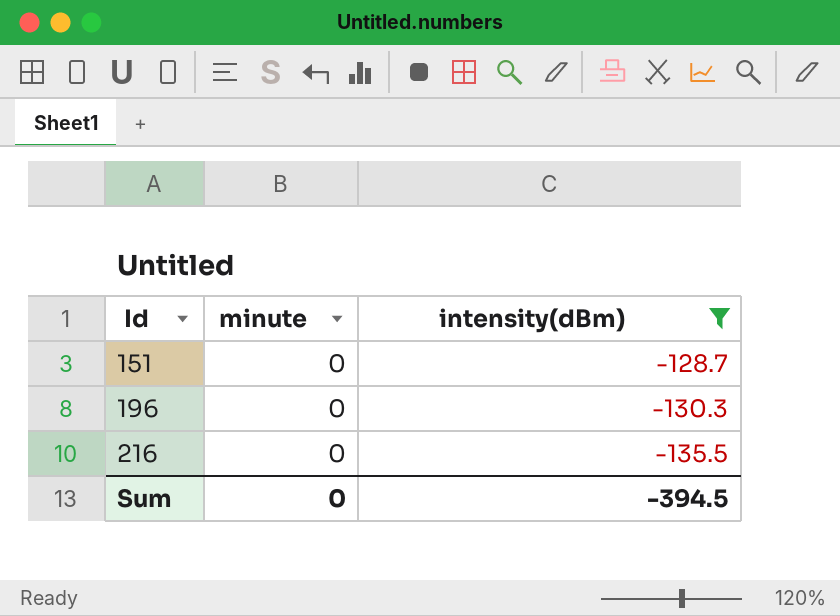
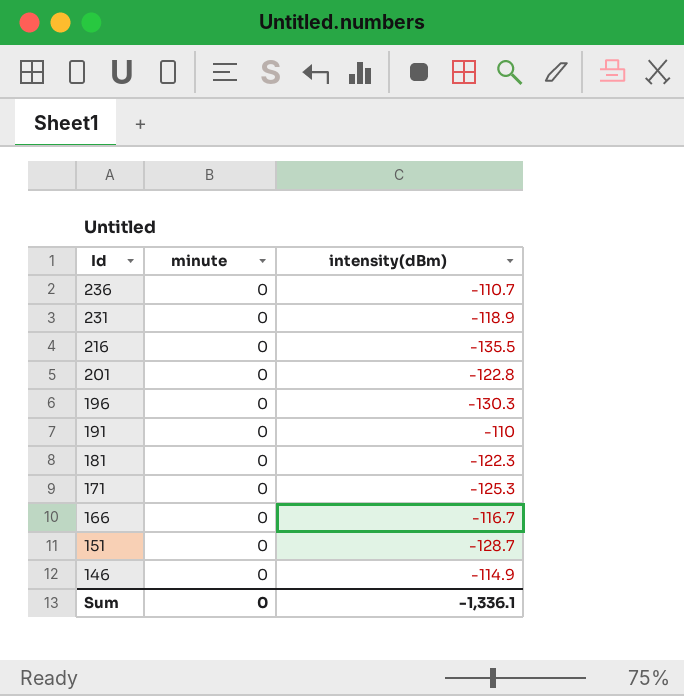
filter: intensity(dBm) <= -128.7 -> none
row order: Id ascending -> Id descending
Sum | intensity(dBm): -394.5 -> -1,336.1

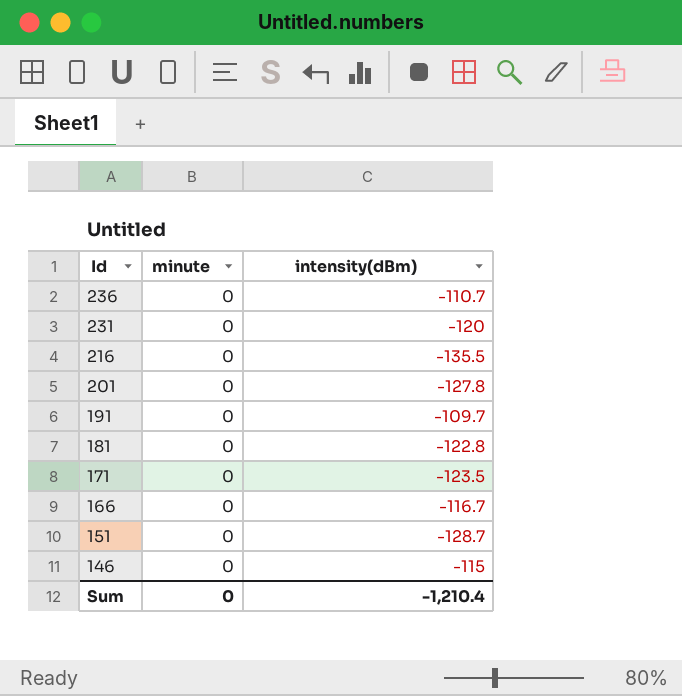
row 196: 0 | -130.3 -> none
231 | intensity(dBm): -118.9 -> -120
201 | intensity(dBm): -122.8 -> -127.8
191 | intensity(dBm): -110 -> -109.7
181 | intensity(dBm): -122.3 -> -122.8
171 | intensity(dBm): -125.3 -> -123.5
146 | intensity(dBm): -114.9 -> -115
Sum | intensity(dBm): -1,336.1 -> -1,210.4

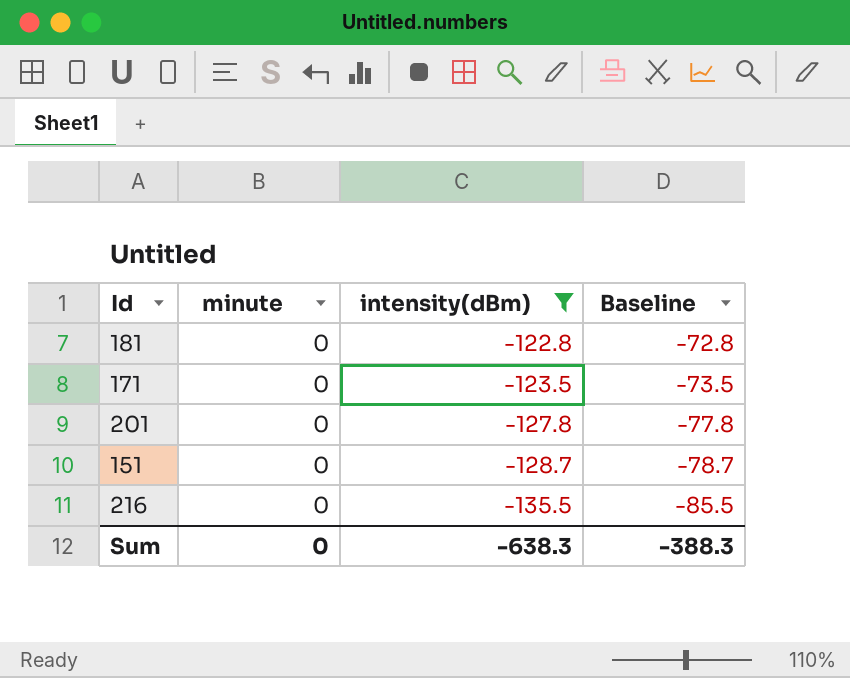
filter: none -> intensity(dBm) <= -122.8
row order: Id descending -> intensity(dBm) descending
column Baseline | formula: none -> [intensity(dBm)] + 50
Sum | intensity(dBm): -1,210.4 -> -638.3

